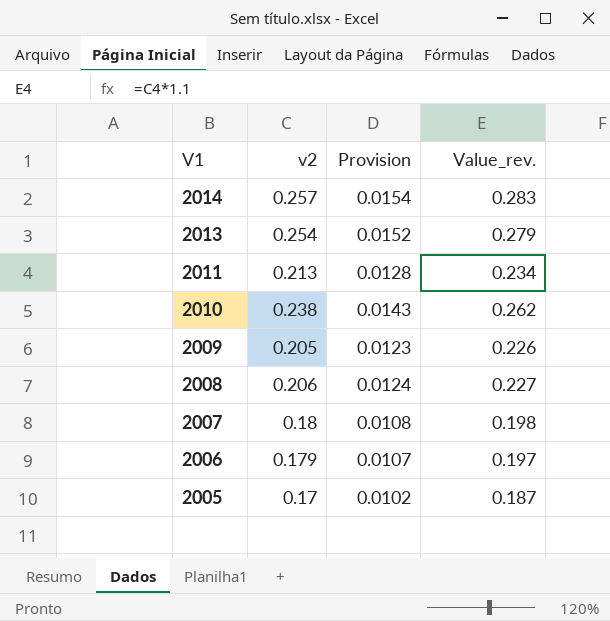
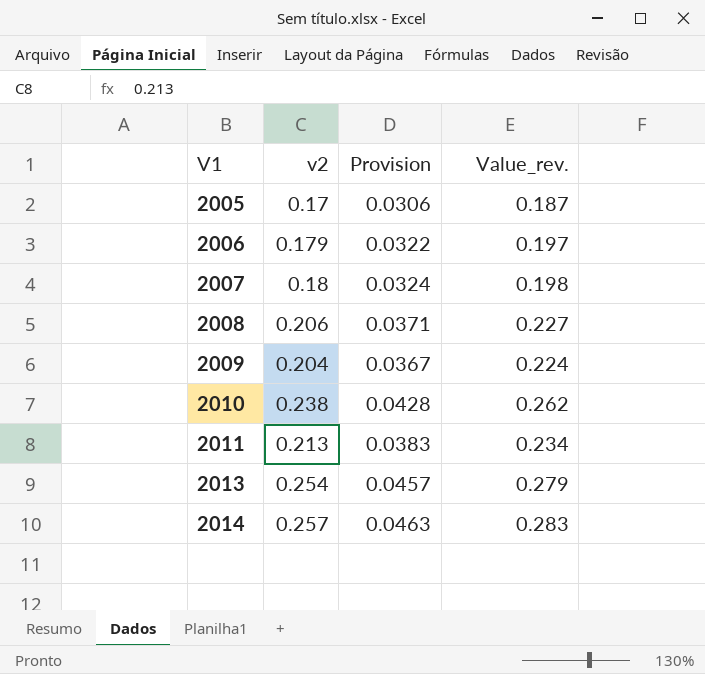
row order: V1 descending -> V1 ascending
column Provision | formula: [v2] * 0.06 -> [v2] * 0.18
2009 | v2: 0.205 -> 0.204
2009 | Value_rev.: 0.226 -> 0.224

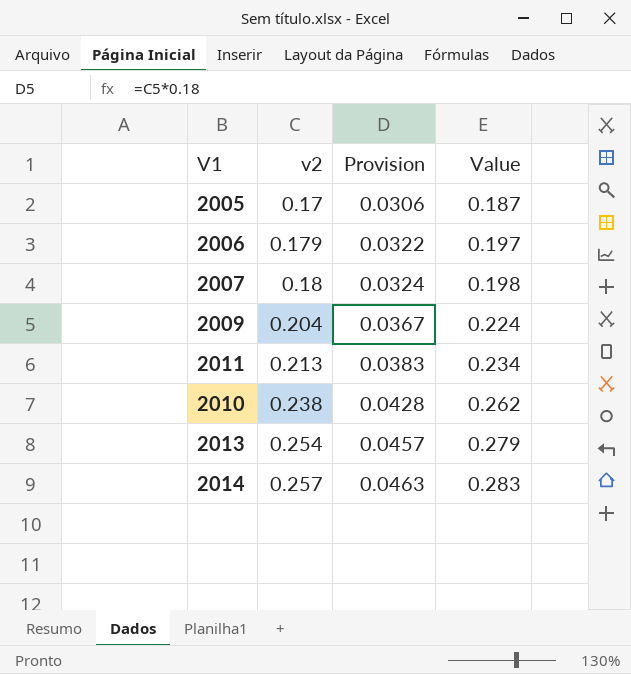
row order: V1 ascending -> v2 ascending
column name: Value_rev. -> Value
row 2008: 0.206 | 0.0371 | 0.227 -> none

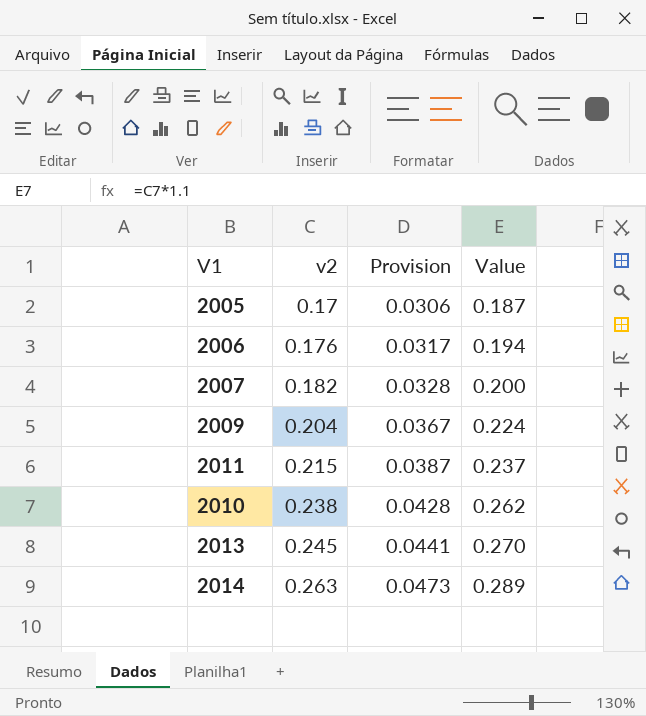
2006 | v2: 0.179 -> 0.176
2006 | Provision: 0.0322 -> 0.0317
2006 | Value: 0.197 -> 0.194
2007 | v2: 0.18 -> 0.182
2007 | Provision: 0.0324 -> 0.0328
2007 | Value: 0.198 -> 0.200
2011 | v2: 0.213 -> 0.215
2011 | Provision: 0.0383 -> 0.0387
2011 | Value: 0.234 -> 0.237
2013 | v2: 0.254 -> 0.245
2013 | Provision: 0.0457 -> 0.0441
2013 | Value: 0.279 -> 0.270
2014 | v2: 0.257 -> 0.263
2014 | Provision: 0.0463 -> 0.0473
2014 | Value: 0.283 -> 0.289

